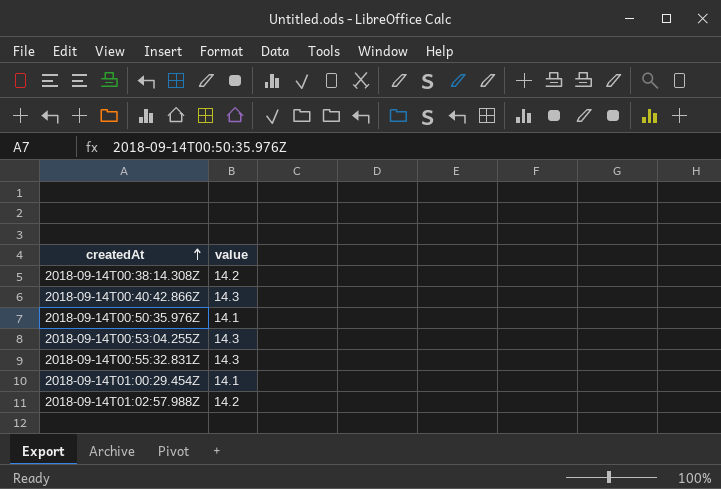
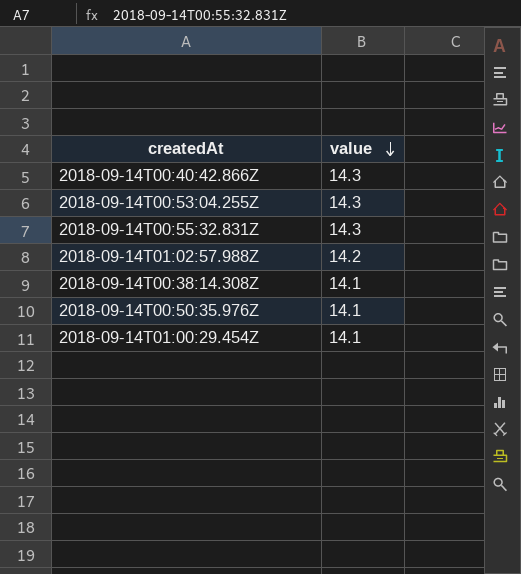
row order: createdAt ascending -> value descending
2018-09-14T00:38:14.308Z | value: 14.2 -> 14.1

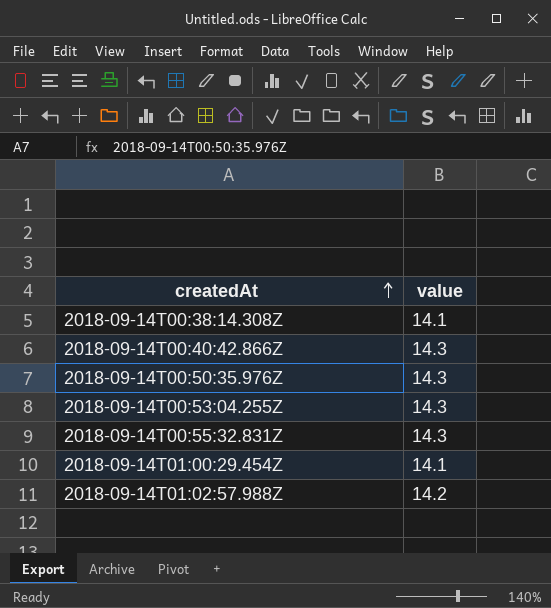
row order: value descending -> createdAt ascending
2018-09-14T00:50:35.976Z | value: 14.1 -> 14.3

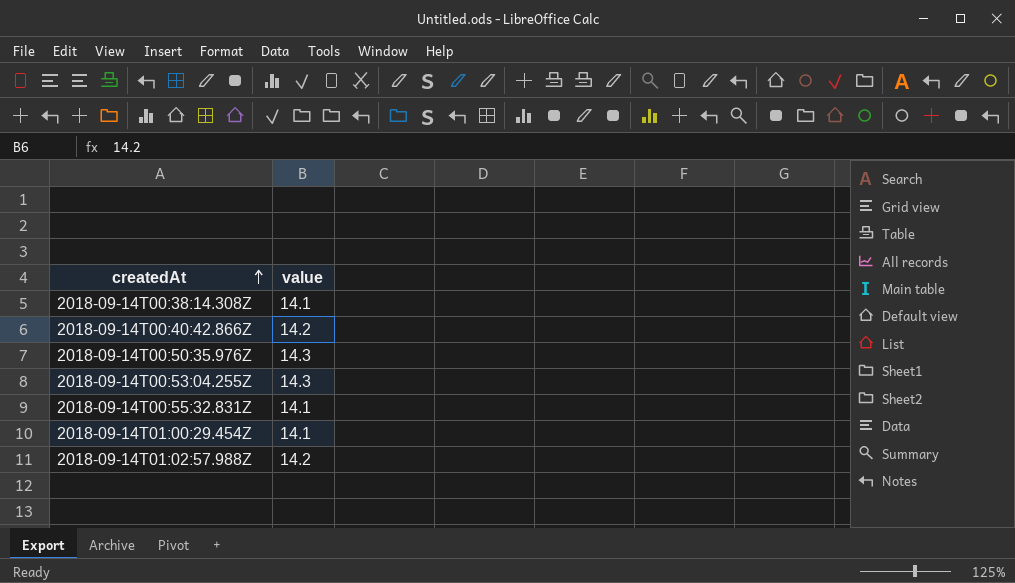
2018-09-14T00:40:42.866Z | value: 14.3 -> 14.2
2018-09-14T00:55:32.831Z | value: 14.3 -> 14.1

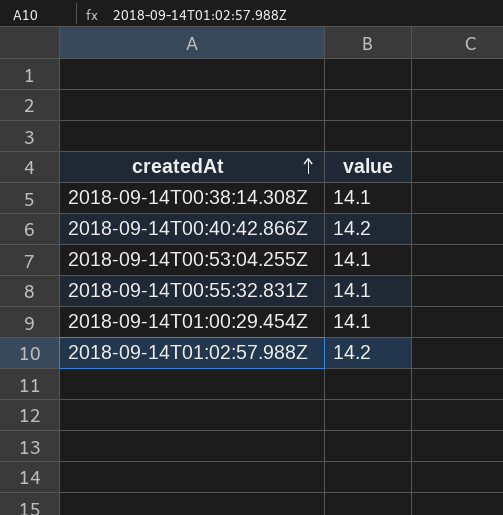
row 2018-09-14T00:50:35.976Z: 14.3 -> none
2018-09-14T00:53:04.255Z | value: 14.3 -> 14.1

